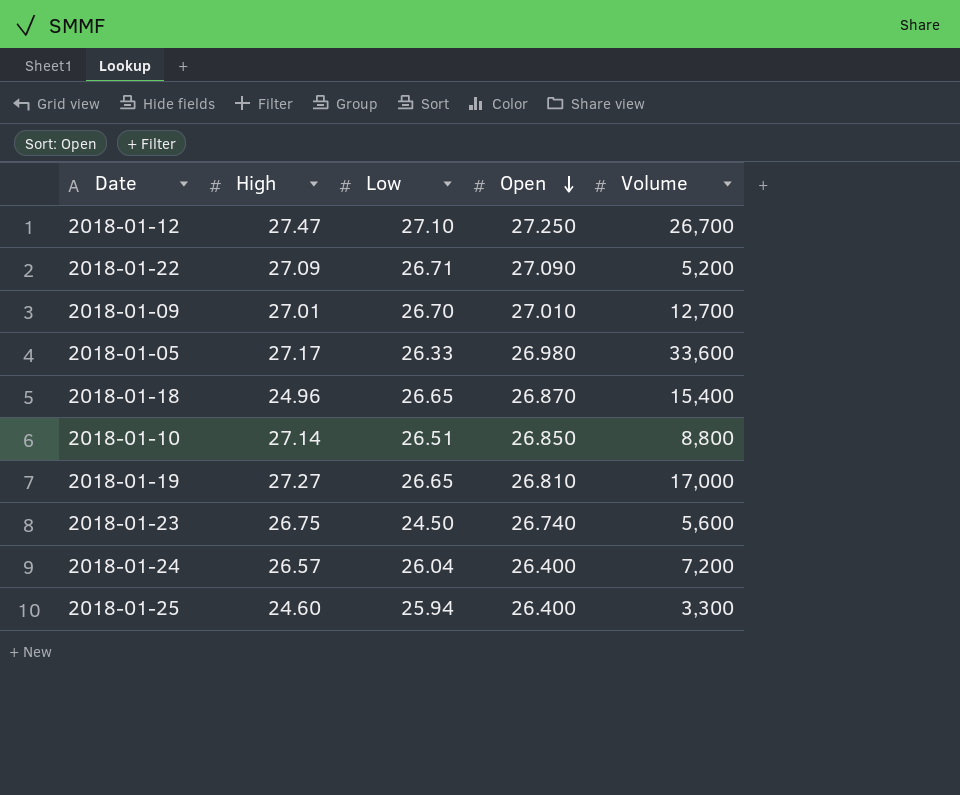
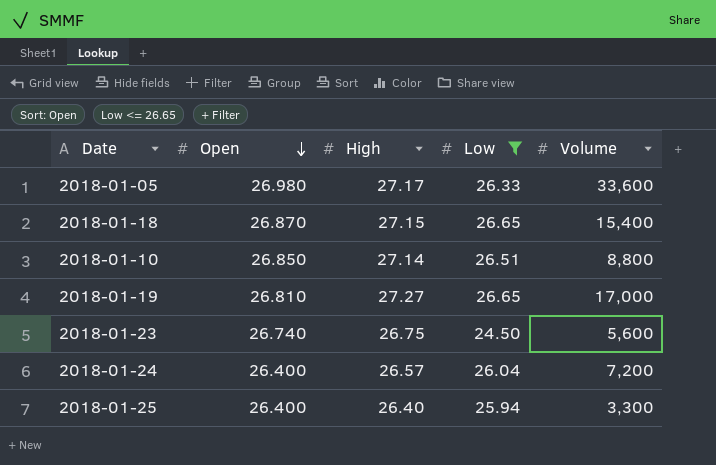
filter: none -> Low <= 26.65
column Open | position: 4 -> 2
2018-01-18 | High: 24.96 -> 27.15
2018-01-25 | High: 24.60 -> 26.40

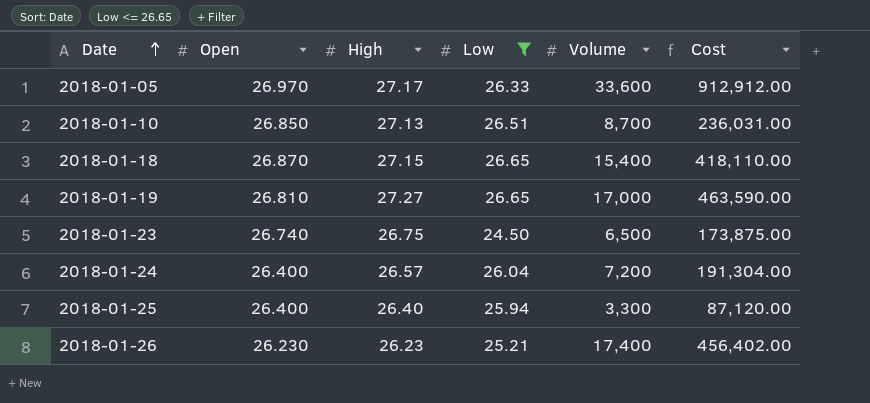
row order: Open descending -> Date ascending
column Cost | formula: none -> [High] * [Volume]
2018-01-05 | Open: 26.980 -> 26.970
2018-01-10 | High: 27.14 -> 27.13
2018-01-10 | Volume: 8,800 -> 8,700
2018-01-23 | Volume: 5,600 -> 6,500
row 2018-01-26: none -> 26.230 | 26.23 | 25.21 | 17,400 | 456,402.00

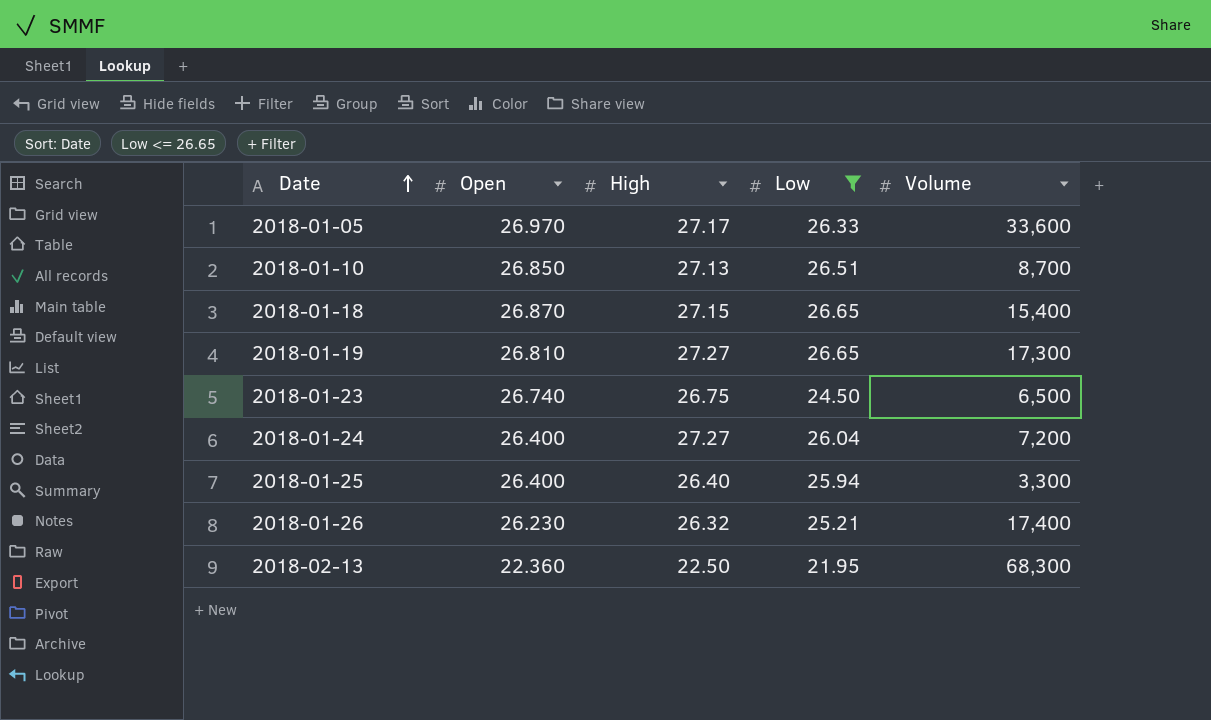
column Cost | formula: [High] * [Volume] -> none
2018-01-19 | Volume: 17,000 -> 17,300
2018-01-24 | High: 26.57 -> 27.27
2018-01-26 | High: 26.23 -> 26.32
row 2018-02-13: none -> 22.360 | 22.50 | 21.95 | 68,300

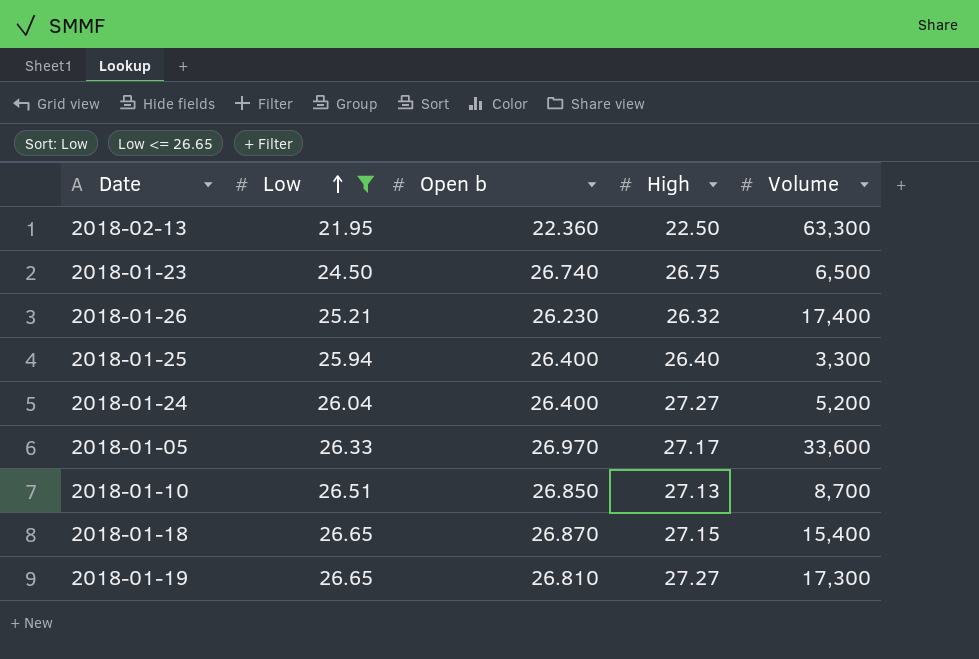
row order: Date ascending -> Low ascending
column Low | position: 4 -> 2
column name: Open -> Open b
2018-02-13 | Volume: 68,300 -> 63,300
2018-01-24 | Volume: 7,200 -> 5,200

